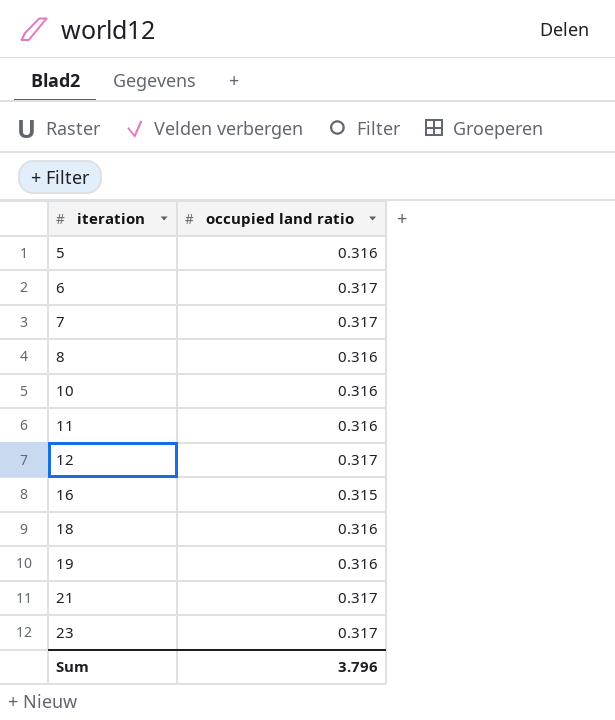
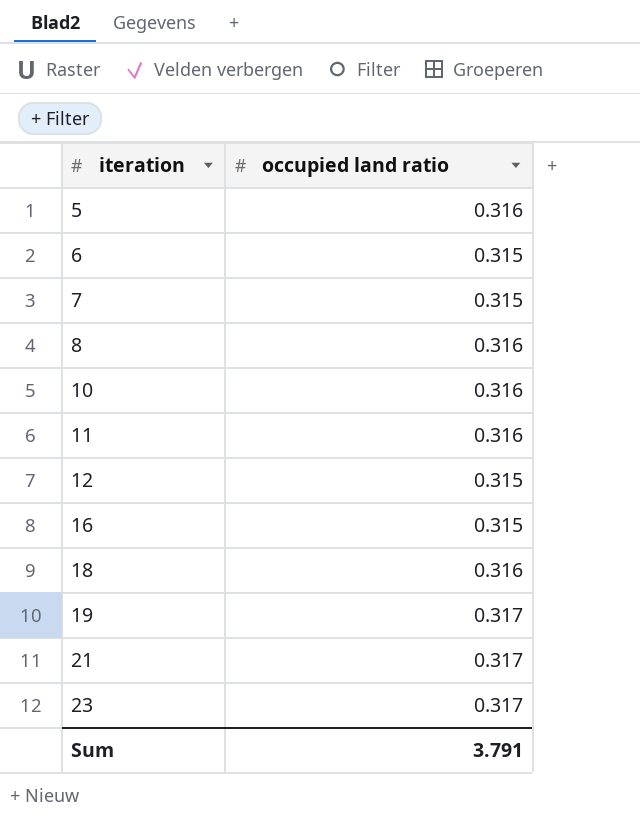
6 | occupied land ratio: 0.317 -> 0.315
7 | occupied land ratio: 0.317 -> 0.315
12 | occupied land ratio: 0.317 -> 0.315
19 | occupied land ratio: 0.316 -> 0.317
Sum | occupied land ratio: 3.796 -> 3.791

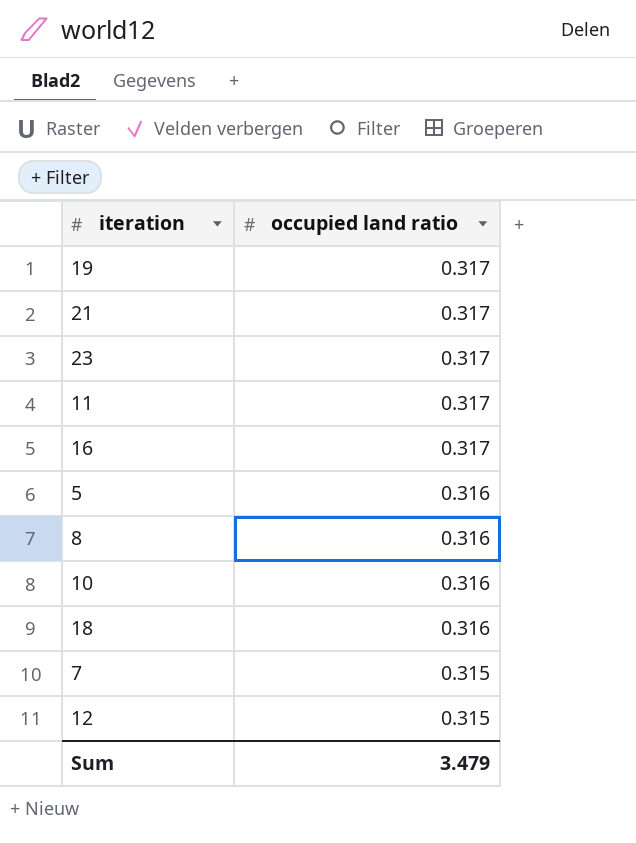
row order: iteration ascending -> occupied land ratio descending
row 6: 0.315 -> none
11 | occupied land ratio: 0.316 -> 0.317
16 | occupied land ratio: 0.315 -> 0.317
Sum | occupied land ratio: 3.791 -> 3.479

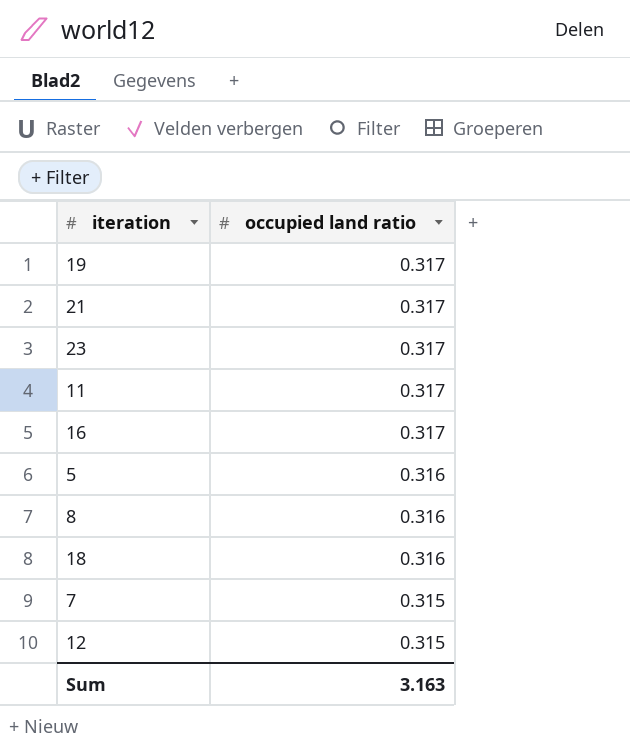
row 10: 0.316 -> none
Sum | occupied land ratio: 3.479 -> 3.163

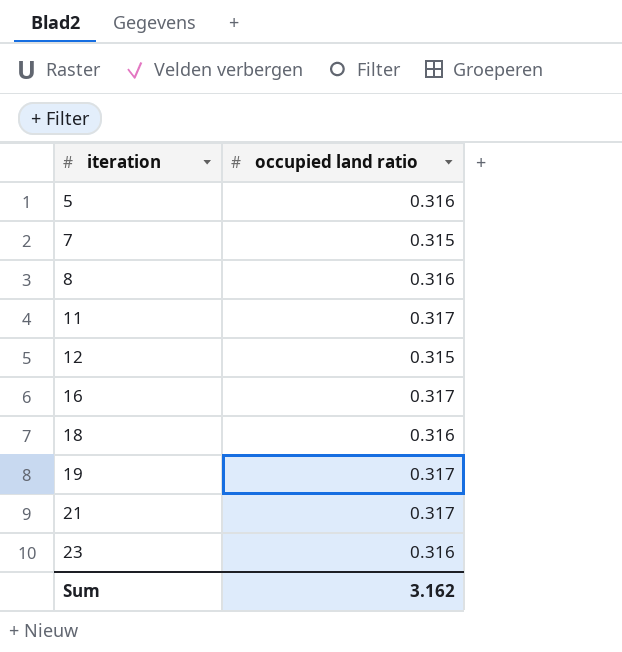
row order: occupied land ratio descending -> iteration ascending
23 | occupied land ratio: 0.317 -> 0.316
Sum | occupied land ratio: 3.163 -> 3.162

